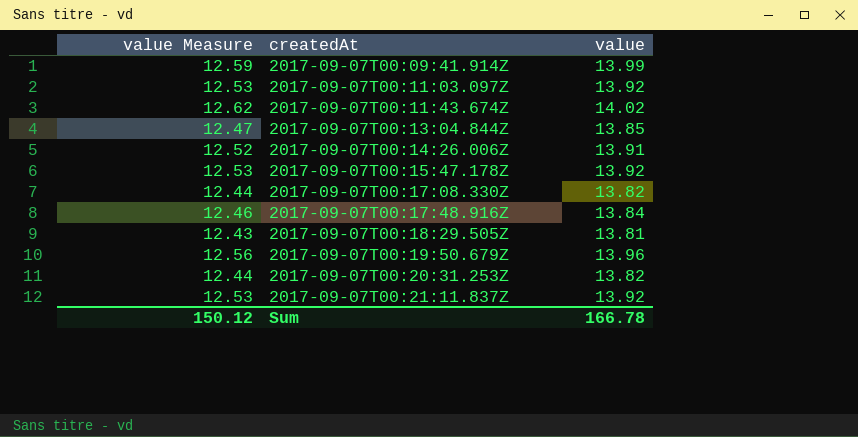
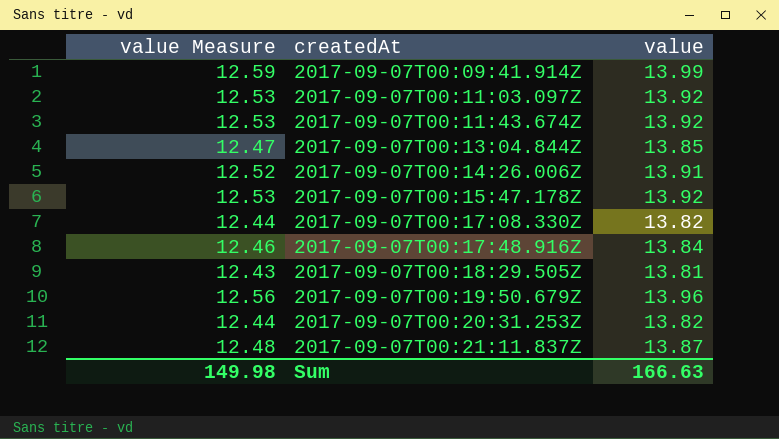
2017-09-07T00:11:43.674Z | value Measure: 12.62 -> 12.53
2017-09-07T00:11:43.674Z | value: 14.02 -> 13.92
2017-09-07T00:21:11.837Z | value Measure: 12.53 -> 12.48
2017-09-07T00:21:11.837Z | value: 13.92 -> 13.87
Sum | value Measure: 150.12 -> 149.98
Sum | value: 166.78 -> 166.63

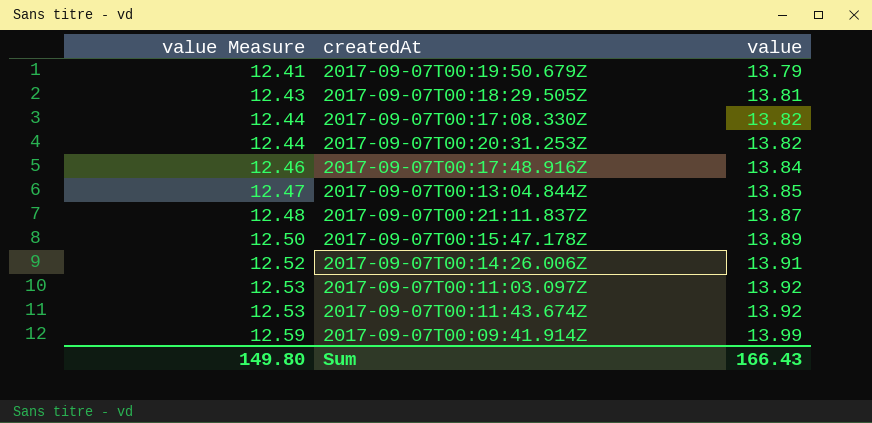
row order: createdAt ascending -> value Measure ascending
2017-09-07T00:19:50.679Z | value Measure: 12.56 -> 12.41
2017-09-07T00:19:50.679Z | value: 13.96 -> 13.79
2017-09-07T00:15:47.178Z | value Measure: 12.53 -> 12.50
2017-09-07T00:15:47.178Z | value: 13.92 -> 13.89
Sum | value Measure: 149.98 -> 149.80
Sum | value: 166.63 -> 166.43

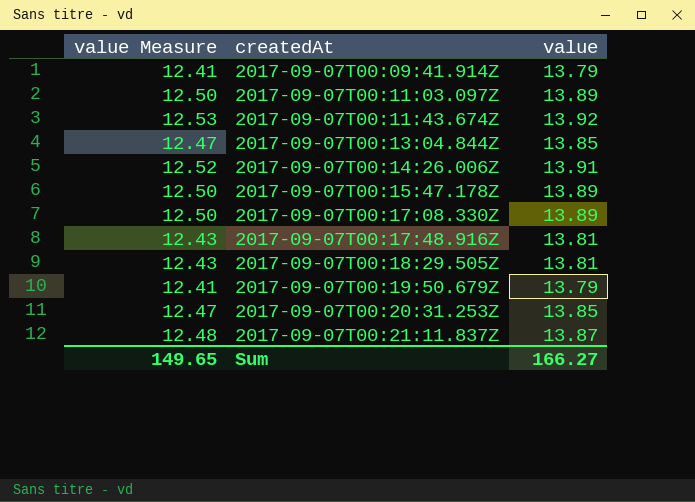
row order: value Measure ascending -> createdAt ascending
2017-09-07T00:09:41.914Z | value Measure: 12.59 -> 12.41
2017-09-07T00:09:41.914Z | value: 13.99 -> 13.79
2017-09-07T00:11:03.097Z | value Measure: 12.53 -> 12.50
2017-09-07T00:11:03.097Z | value: 13.92 -> 13.89
2017-09-07T00:17:08.330Z | value Measure: 12.44 -> 12.50
2017-09-07T00:17:08.330Z | value: 13.82 -> 13.89
2017-09-07T00:17:48.916Z | value Measure: 12.46 -> 12.43
2017-09-07T00:17:48.916Z | value: 13.84 -> 13.81
2017-09-07T00:20:31.253Z | value Measure: 12.44 -> 12.47
2017-09-07T00:20:31.253Z | value: 13.82 -> 13.85
Sum | value Measure: 149.80 -> 149.65
Sum | value: 166.43 -> 166.27

